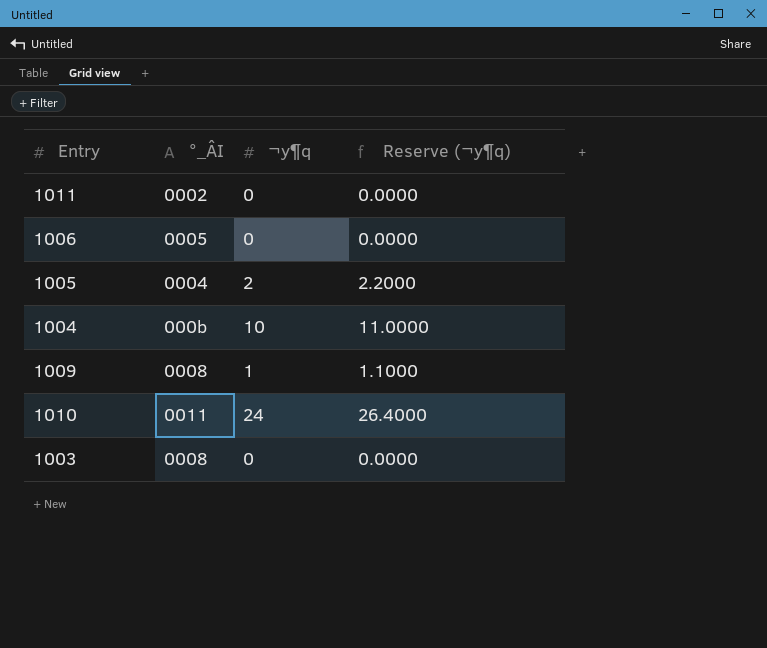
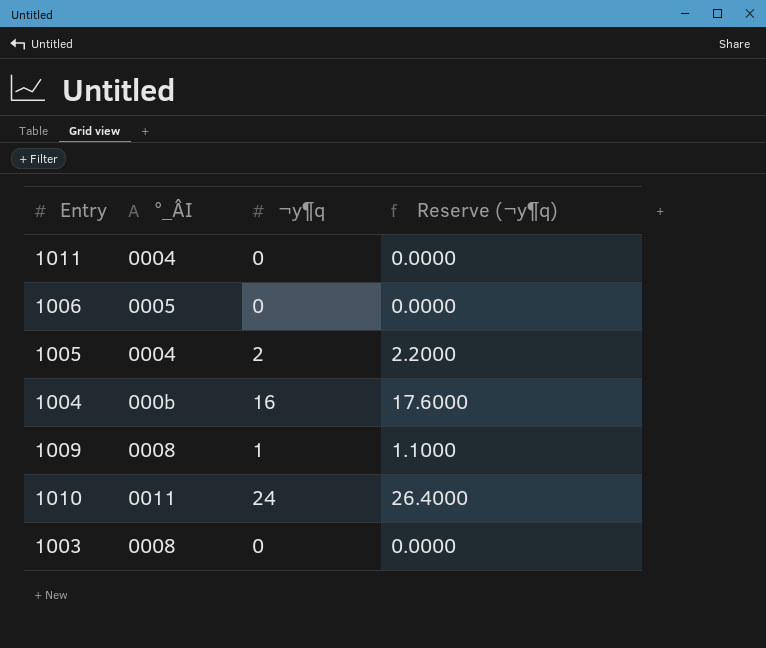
1011 | °_ÂI: 0002 -> 0004
1004 | ¬y¶q: 10 -> 16
1004 | Reserve (¬y¶q): 11.0000 -> 17.6000

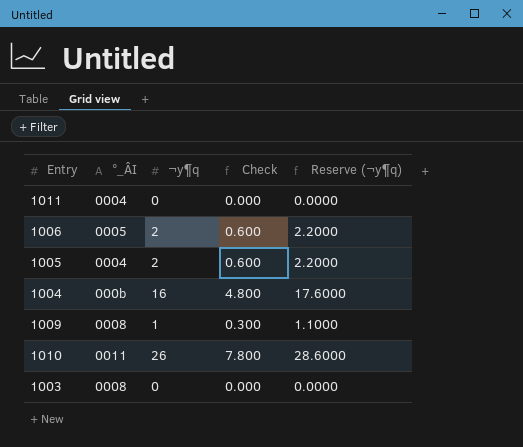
column Check | formula: none -> [¬y¶q] * 0.3
1006 | ¬y¶q: 0 -> 2
1006 | Reserve (¬y¶q): 0.0000 -> 2.2000
1010 | ¬y¶q: 24 -> 26
1010 | Reserve (¬y¶q): 26.4000 -> 28.6000

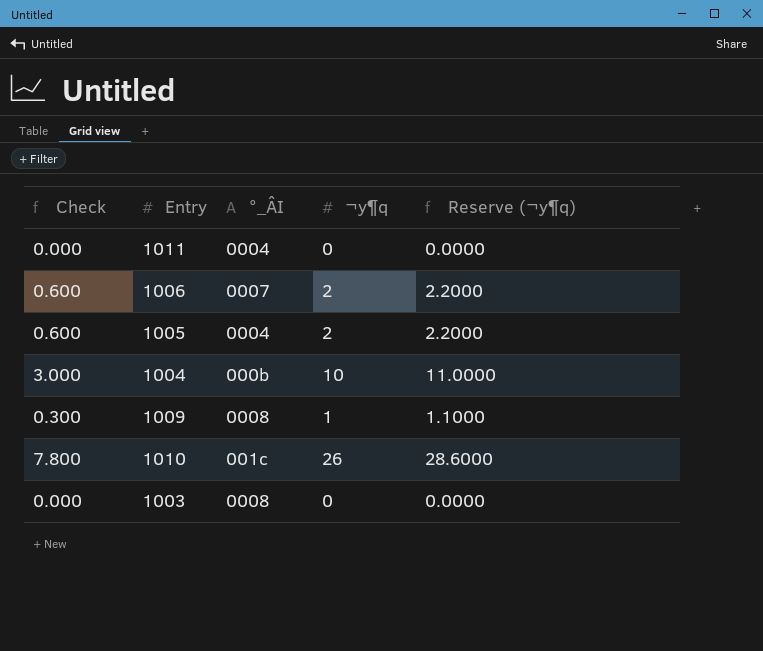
column Check | position: 4 -> 1
1006 | °_ÂI: 0005 -> 0007
1004 | Check: 4.800 -> 3.000
1004 | ¬y¶q: 16 -> 10
1004 | Reserve (¬y¶q): 17.6000 -> 11.0000
1010 | °_ÂI: 0011 -> 001c

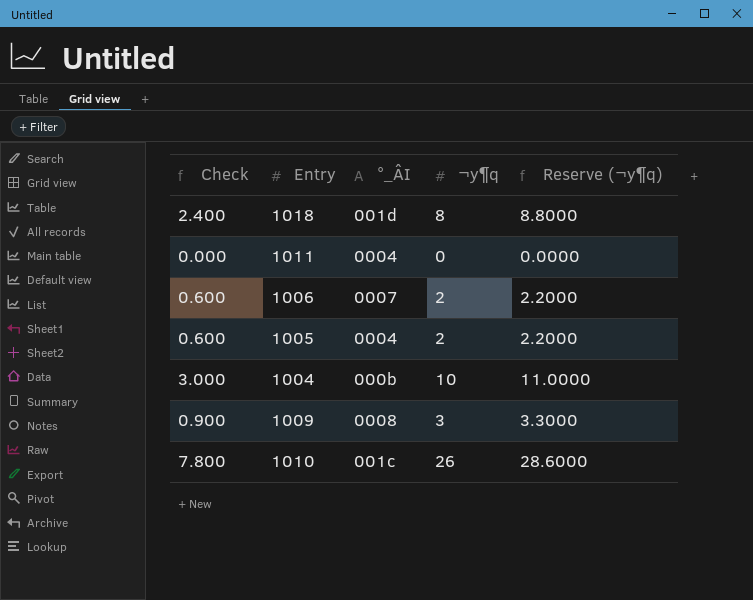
row 1003: 0.000 | 0008 | 0 | 0.0000 -> none
row 1018: none -> 2.400 | 001d | 8 | 8.8000
1009 | Check: 0.300 -> 0.900
1009 | ¬y¶q: 1 -> 3
1009 | Reserve (¬y¶q): 1.1000 -> 3.3000

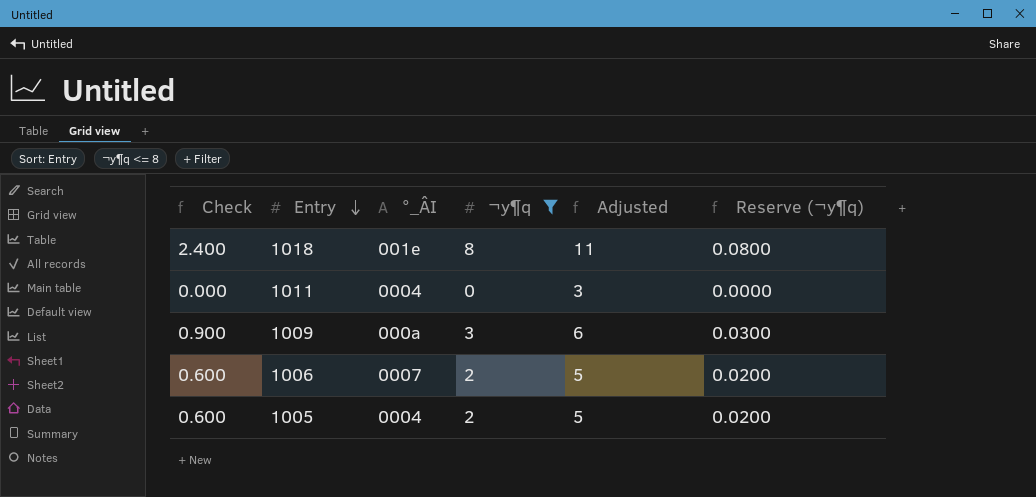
filter: none -> ¬y¶q <= 8
row order: none -> Entry descending
column Adjusted | formula: none -> [¬y¶q] + 3
column Reserve (¬y¶q) | formula: [¬y¶q] * 1.1 -> [¬y¶q] * 0.01
1018 | °_ÂI: 001d -> 001e
1009 | °_ÂI: 0008 -> 000a

